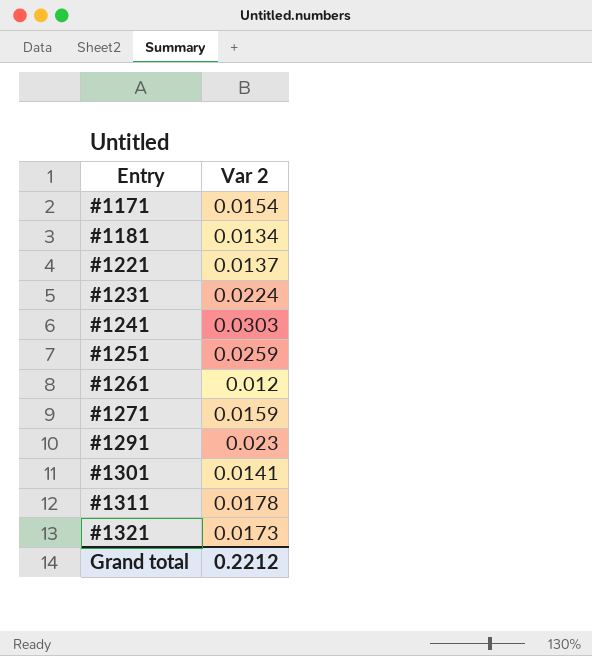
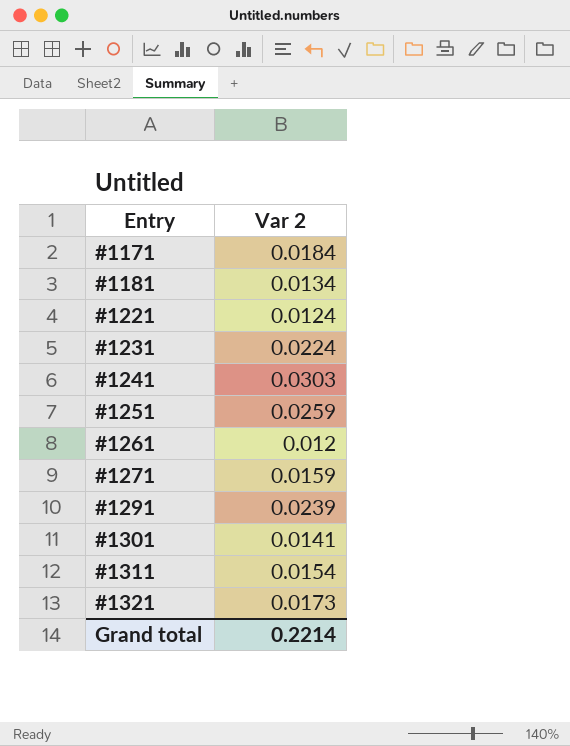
#1171 | Var 2: 0.0154 -> 0.0184
#1221 | Var 2: 0.0137 -> 0.0124
#1291 | Var 2: 0.023 -> 0.0239
#1311 | Var 2: 0.0178 -> 0.0154
Grand total | Var 2: 0.2212 -> 0.2214

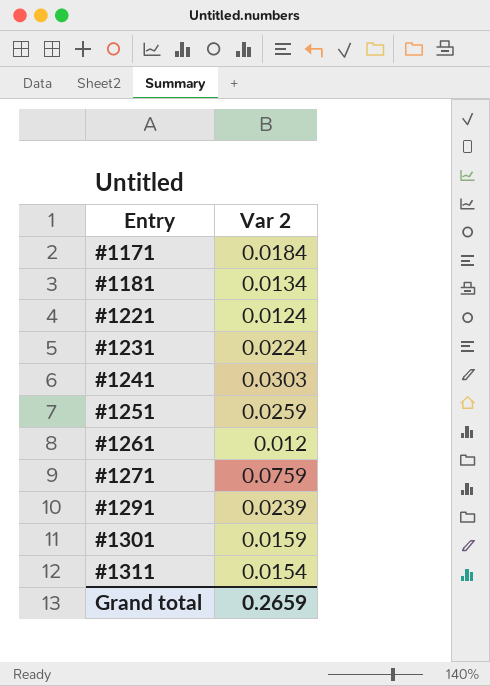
row #1321: 0.0173 -> none
#1271 | Var 2: 0.0159 -> 0.0759
#1301 | Var 2: 0.0141 -> 0.0159
Grand total | Var 2: 0.2214 -> 0.2659

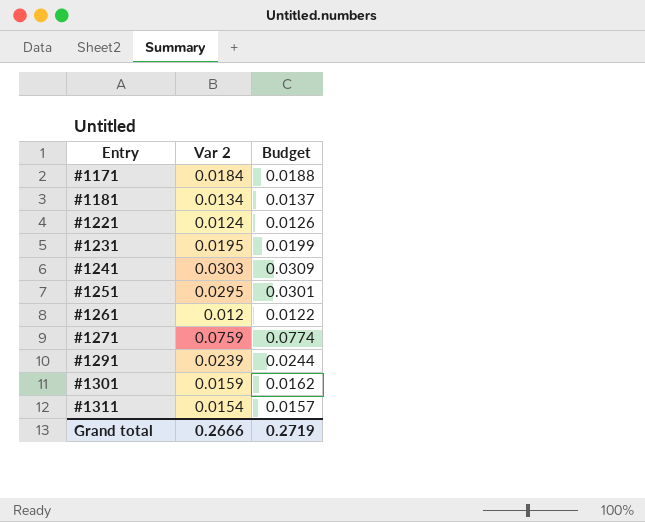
column Budget | formula: none -> [Var 2] * 1.02
#1231 | Var 2: 0.0224 -> 0.0195
#1251 | Var 2: 0.0259 -> 0.0295
Grand total | Var 2: 0.2659 -> 0.2666

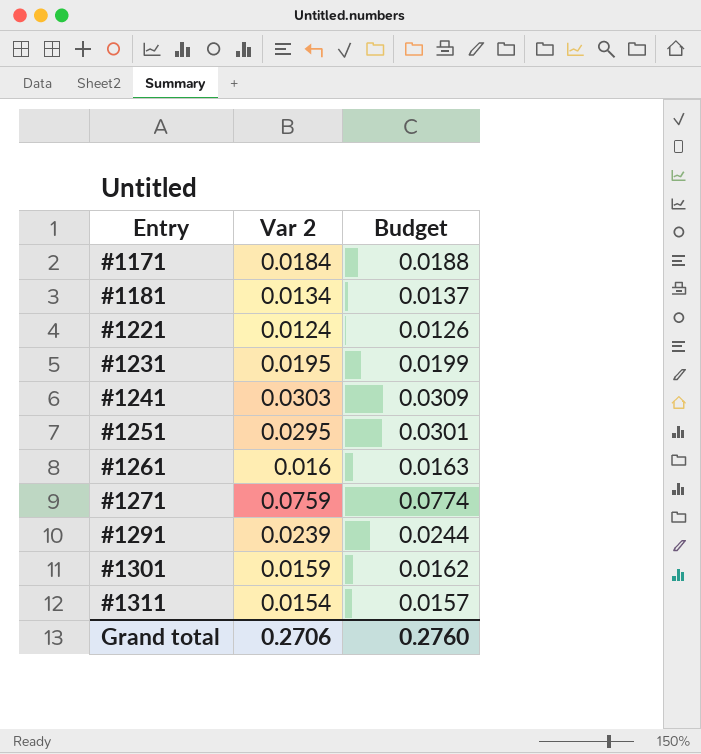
#1261 | Var 2: 0.012 -> 0.016
#1261 | Budget: 0.0122 -> 0.0163
Grand total | Var 2: 0.2666 -> 0.2706
Grand total | Budget: 0.2719 -> 0.2760

